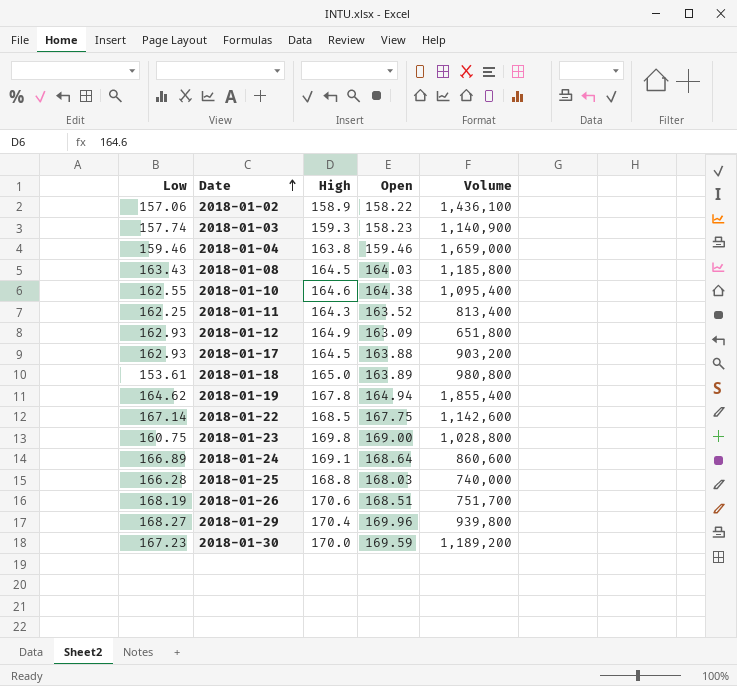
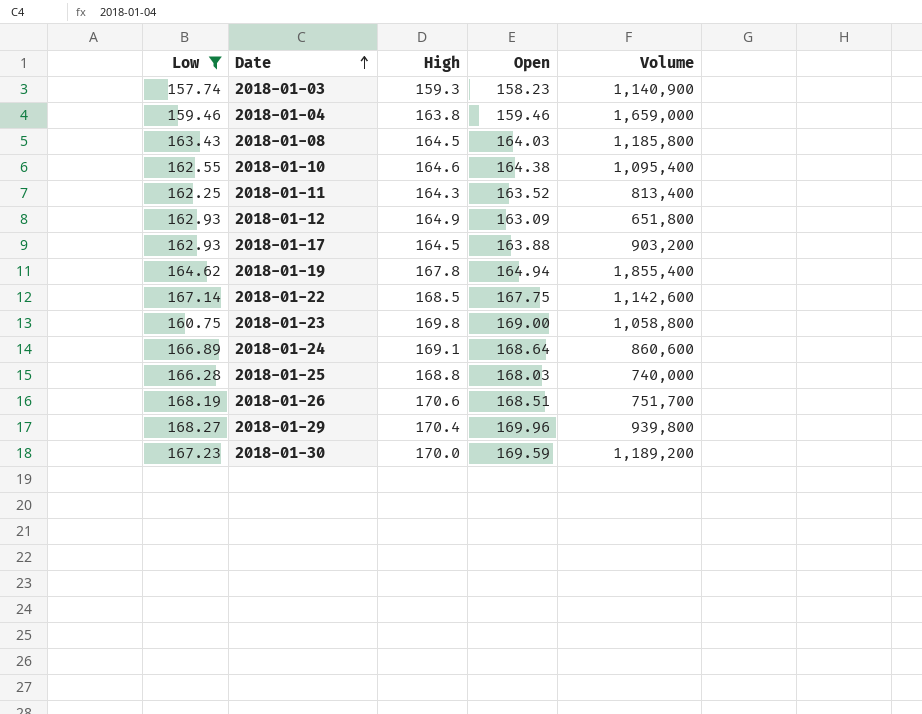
filter: none -> Low >= 157.74
2018-01-23 | Volume: 1,028,800 -> 1,058,800

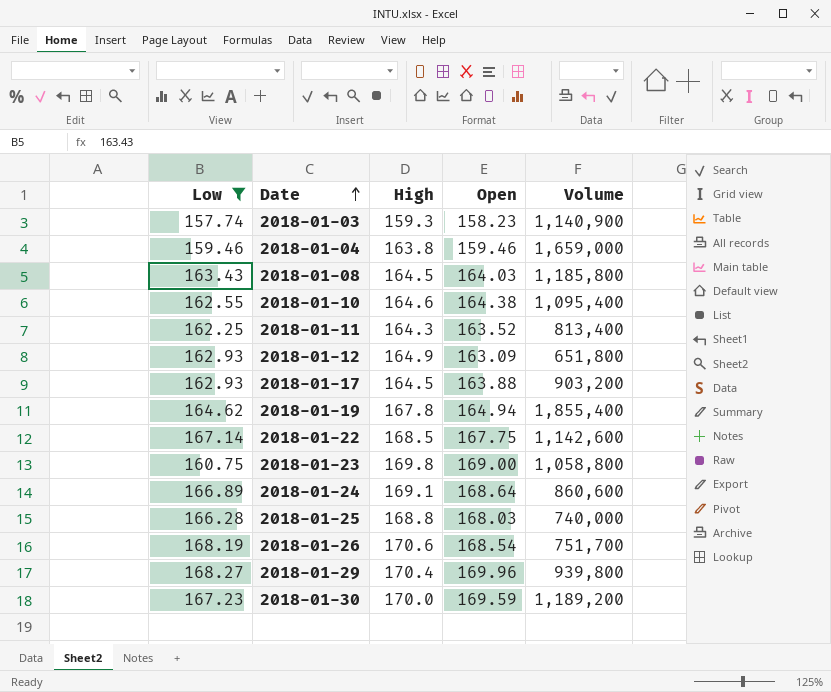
2018-01-26 | Open: 168.51 -> 168.54

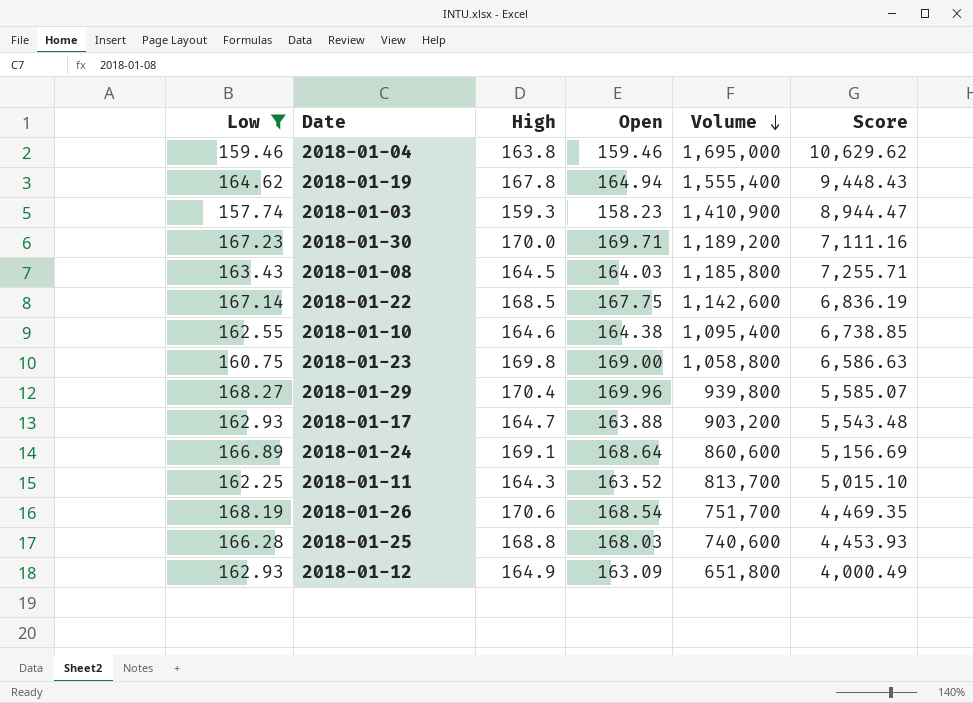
row order: Date ascending -> Volume descending
column Score | formula: none -> [Volume] / [Low]
2018-01-04 | Volume: 1,659,000 -> 1,695,000
2018-01-19 | Volume: 1,855,400 -> 1,555,400
2018-01-03 | Volume: 1,140,900 -> 1,410,900
2018-01-30 | Open: 169.59 -> 169.71
2018-01-17 | High: 164.5 -> 164.7
2018-01-11 | Volume: 813,400 -> 813,700
2018-01-25 | Volume: 740,000 -> 740,600

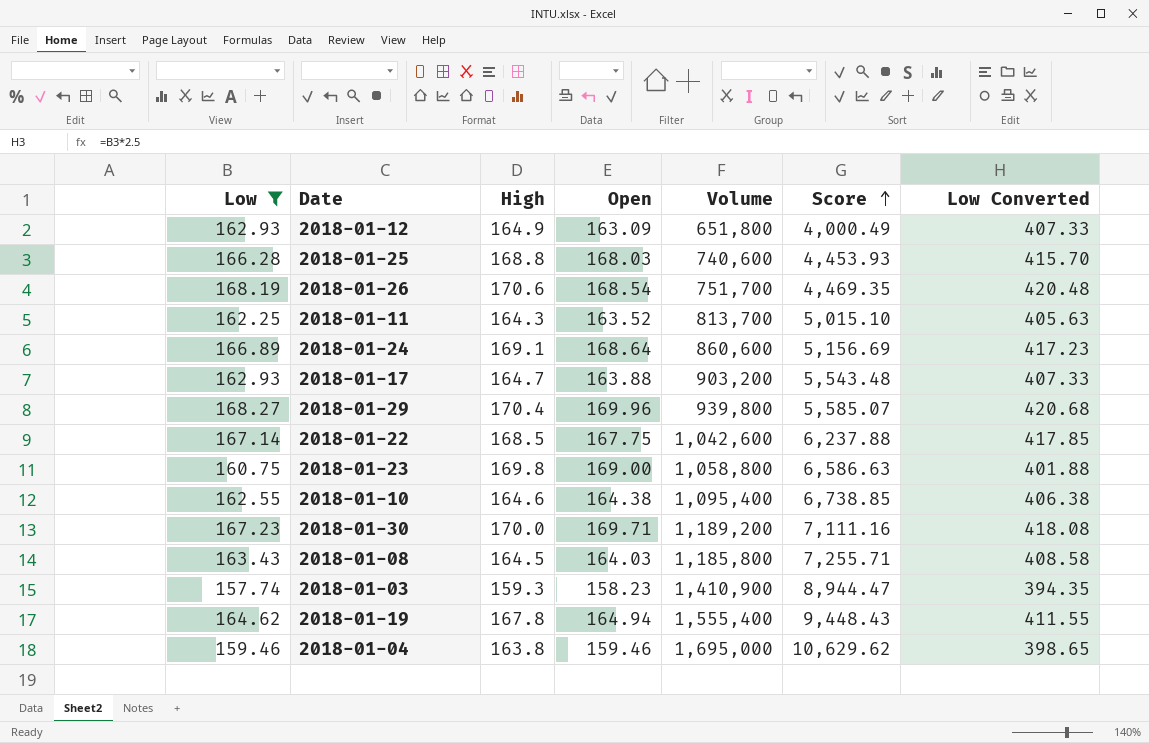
row order: Volume descending -> Score ascending
column Low Converted | formula: none -> [Low] * 2.5
2018-01-22 | Volume: 1,142,600 -> 1,042,600
2018-01-22 | Score: 6,836.19 -> 6,237.88

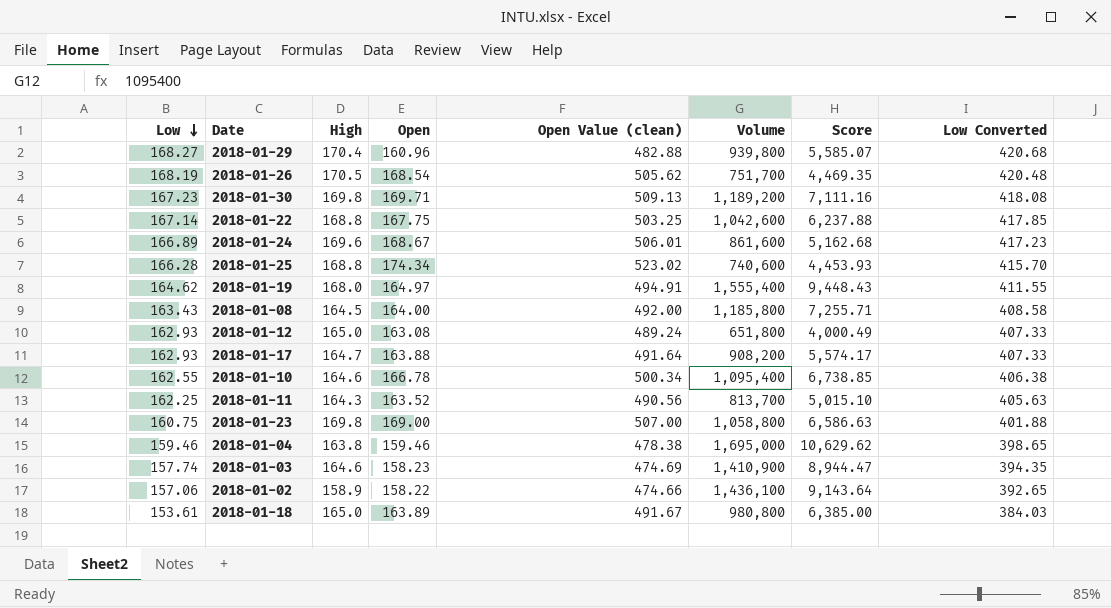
filter: Low >= 157.74 -> none
row order: Score ascending -> Low descending
column Open Value (clean) | formula: none -> [Open] * 3
2018-01-29 | Open: 169.96 -> 160.96
2018-01-26 | High: 170.6 -> 170.5
2018-01-30 | High: 170.0 -> 169.8
2018-01-22 | High: 168.5 -> 168.8
2018-01-24 | High: 169.1 -> 169.6
2018-01-24 | Open: 168.64 -> 168.67
2018-01-24 | Volume: 860,600 -> 861,600
2018-01-24 | Score: 5,156.69 -> 5,162.68
2018-01-25 | Open: 168.03 -> 174.34
2018-01-19 | High: 167.8 -> 168.0
2018-01-19 | Open: 164.94 -> 164.97
2018-01-08 | Open: 164.03 -> 164.00
2018-01-12 | High: 164.9 -> 165.0
2018-01-12 | Open: 163.09 -> 163.08
2018-01-17 | Volume: 903,200 -> 908,200
2018-01-17 | Score: 5,543.48 -> 5,574.17
2018-01-10 | Open: 164.38 -> 166.78
2018-01-03 | High: 159.3 -> 164.6

